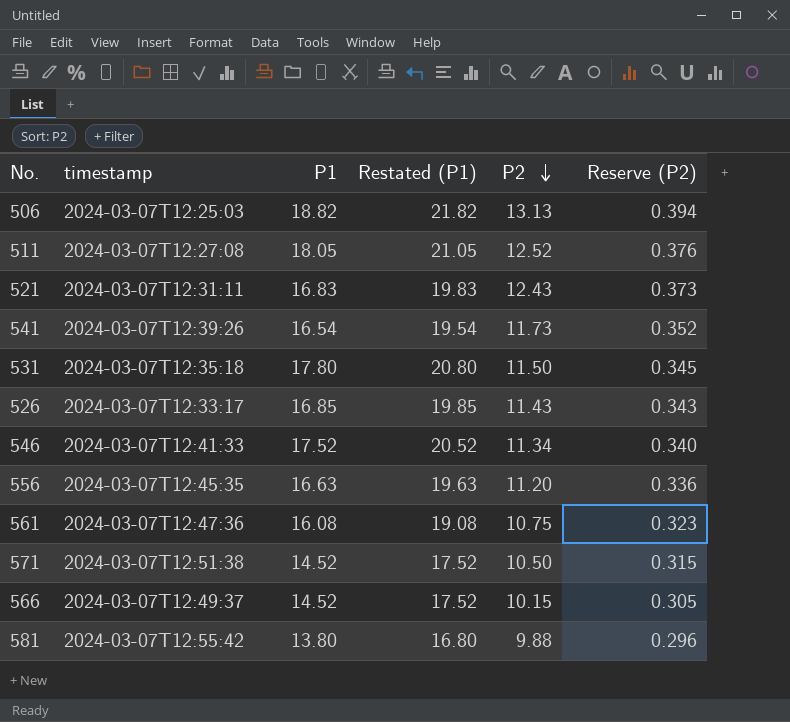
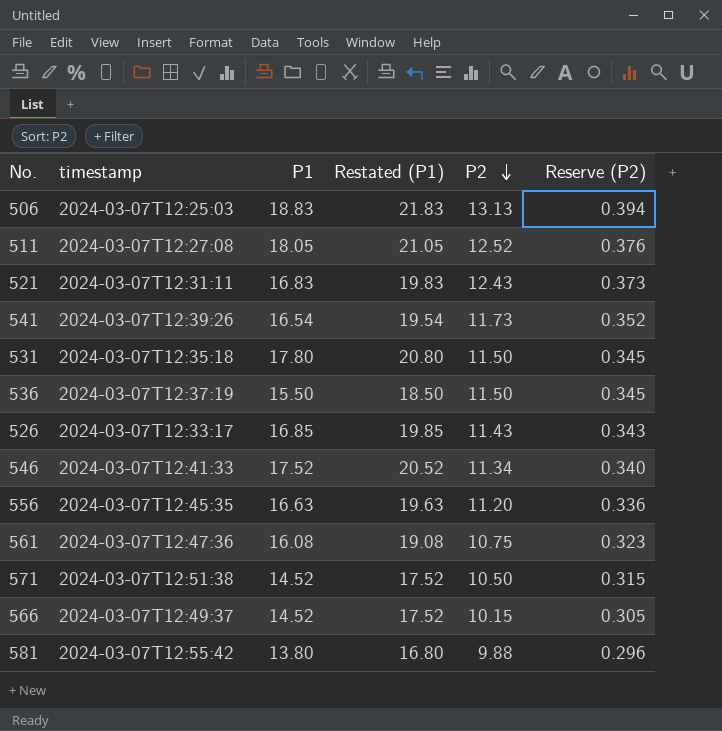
506 | P1: 18.82 -> 18.83
506 | Restated (P1): 21.82 -> 21.83
row 536: none -> 2024-03-07T12:37:19 | 15.50 | 18.50 | 11.50 | 0.345

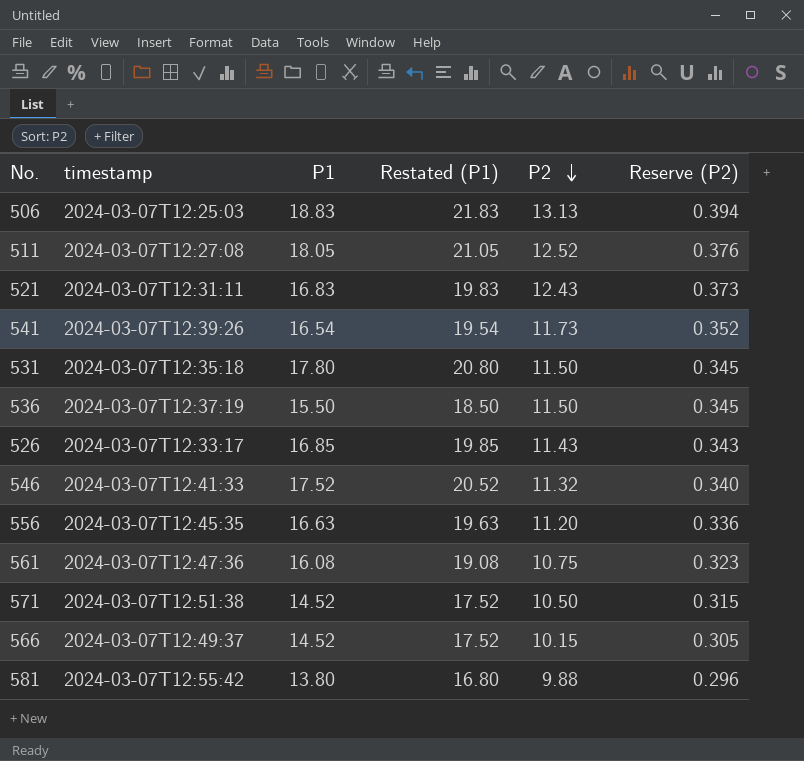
546 | P2: 11.34 -> 11.32

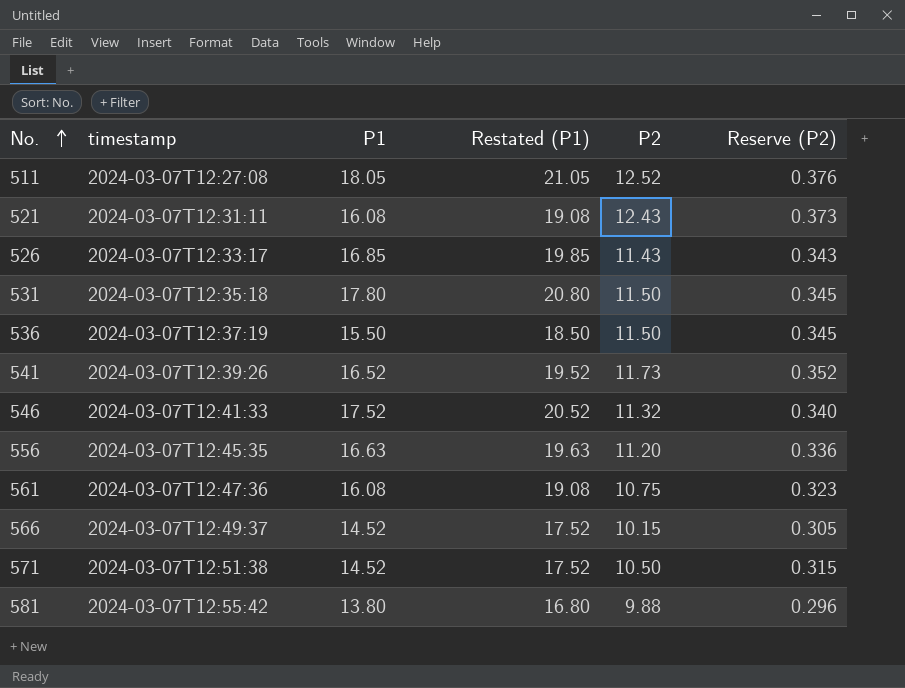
row order: P2 descending -> No. ascending
row 506: 2024-03-07T12:25:03 | 18.83 | 21.83 | 13.13 | 0.394 -> none
521 | P1: 16.83 -> 16.08
521 | Restated (P1): 19.83 -> 19.08
541 | P1: 16.54 -> 16.52
541 | Restated (P1): 19.54 -> 19.52

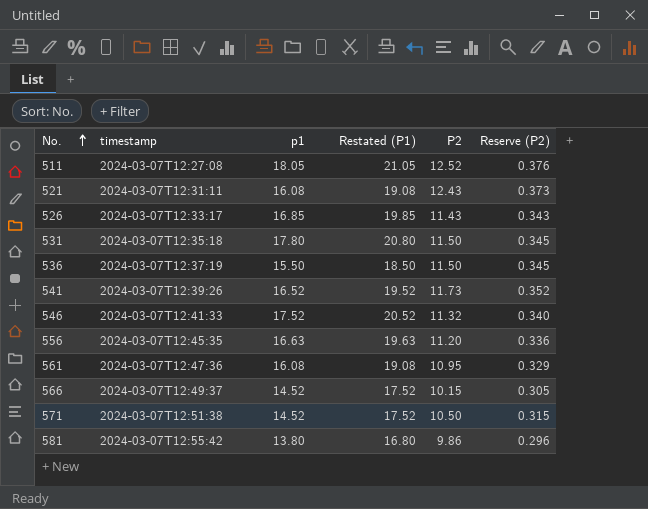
column name: P1 -> p1
561 | P2: 10.75 -> 10.95
561 | Reserve (P2): 0.323 -> 0.329
581 | P2: 9.88 -> 9.86

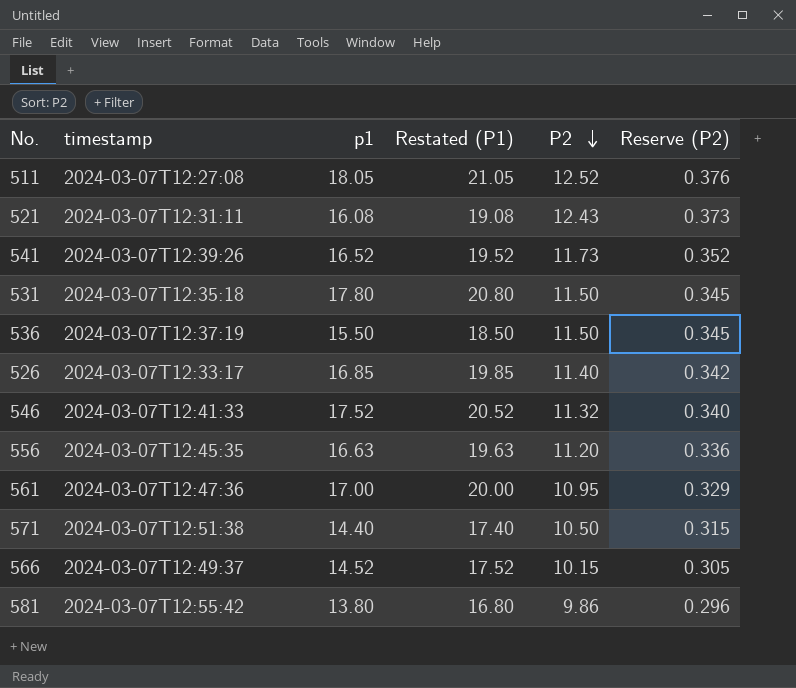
row order: No. ascending -> P2 descending
526 | P2: 11.43 -> 11.40
526 | Reserve (P2): 0.343 -> 0.342
561 | p1: 16.08 -> 17.00
561 | Restated (P1): 19.08 -> 20.00
571 | p1: 14.52 -> 14.40
571 | Restated (P1): 17.52 -> 17.40

